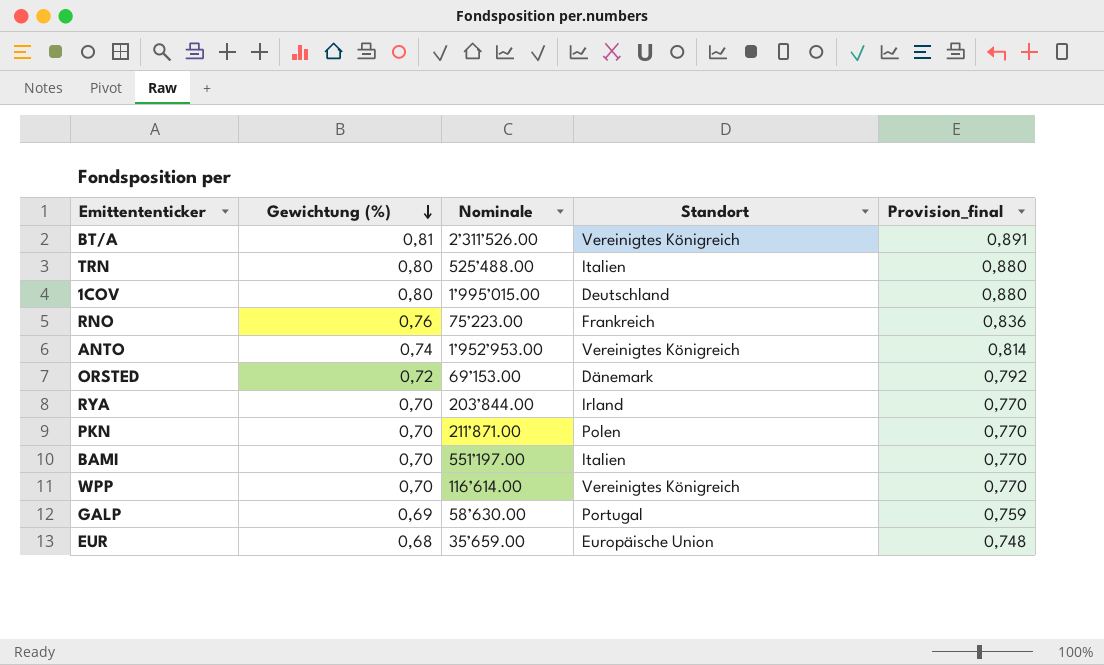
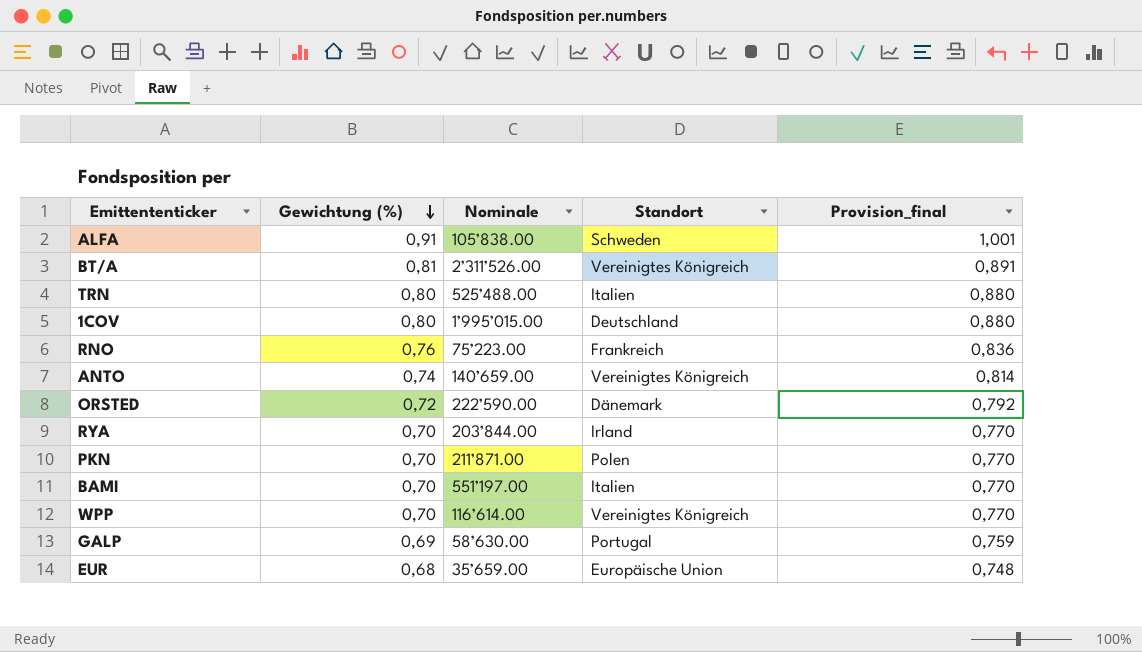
row ALFA: none -> 0,91 | 105’838.00 | Schweden | 1,001
ANTO | Nominale: 1’952’953.00 -> 140’659.00
ORSTED | Nominale: 69’153.00 -> 222’590.00

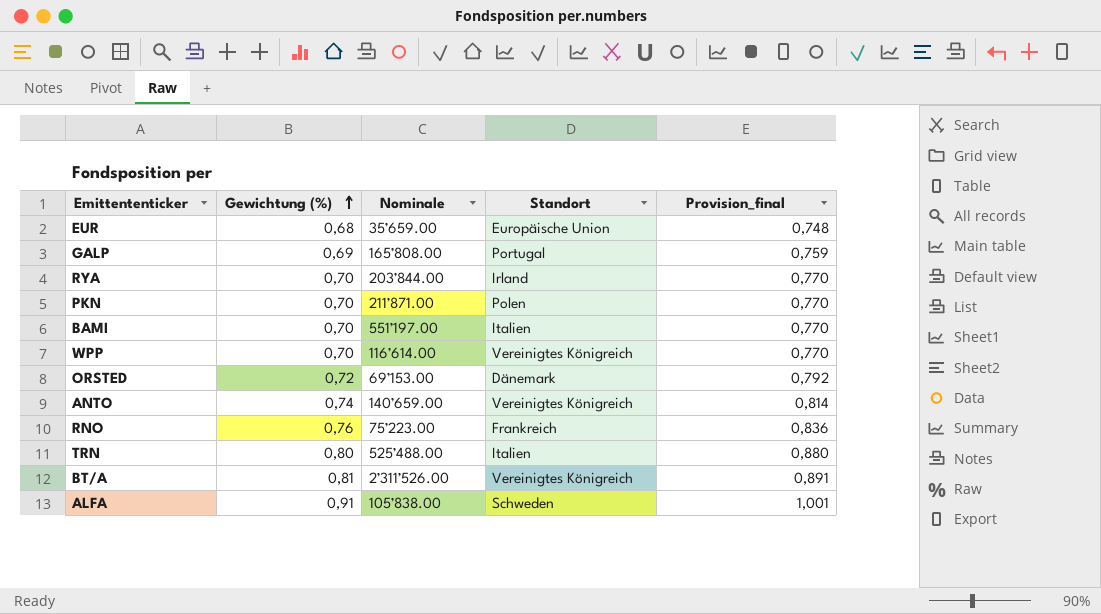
row order: Gewichtung (%) descending -> Gewichtung (%) ascending
row 1COV: 0,80 | 1’995’015.00 | Deutschland | 0,880 -> none
GALP | Nominale: 58’630.00 -> 165’808.00
ORSTED | Nominale: 222’590.00 -> 69’153.00

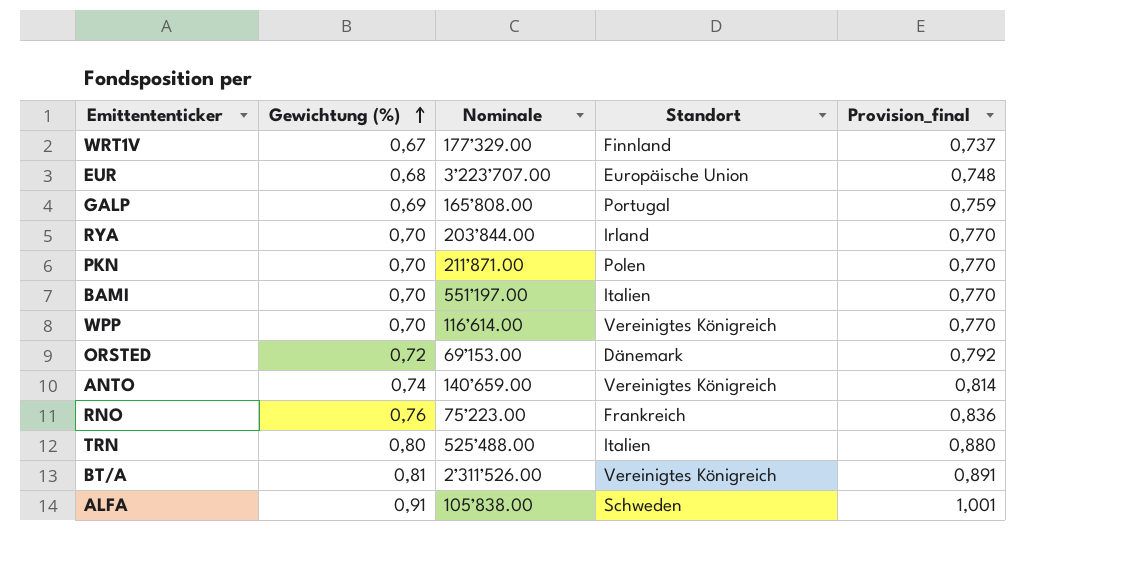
row WRT1V: none -> 0,67 | 177’329.00 | Finnland | 0,737
EUR | Nominale: 35’659.00 -> 3’223’707.00

